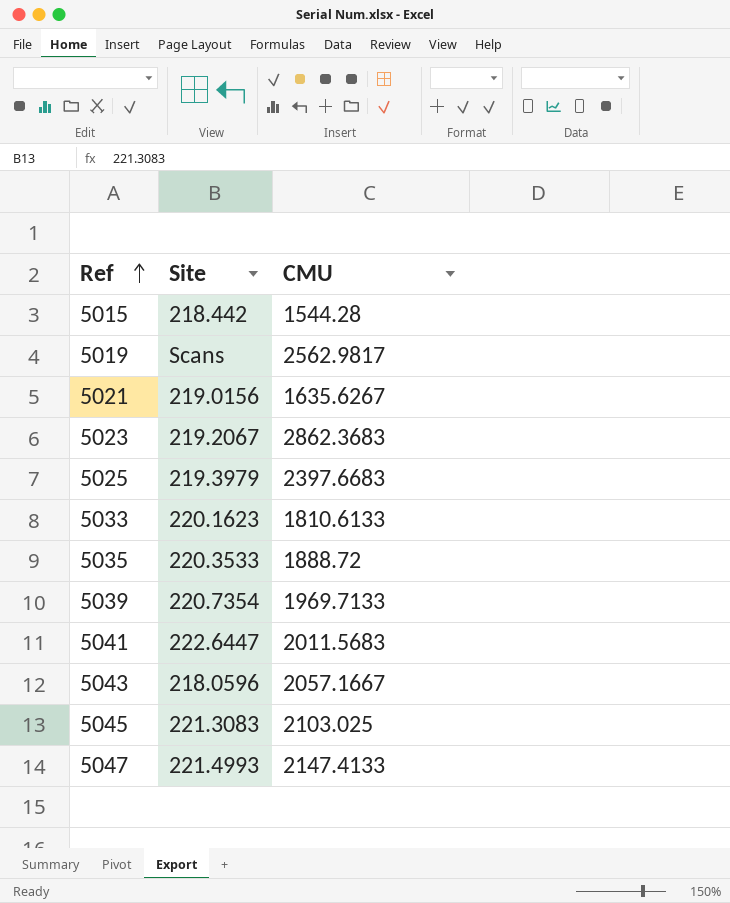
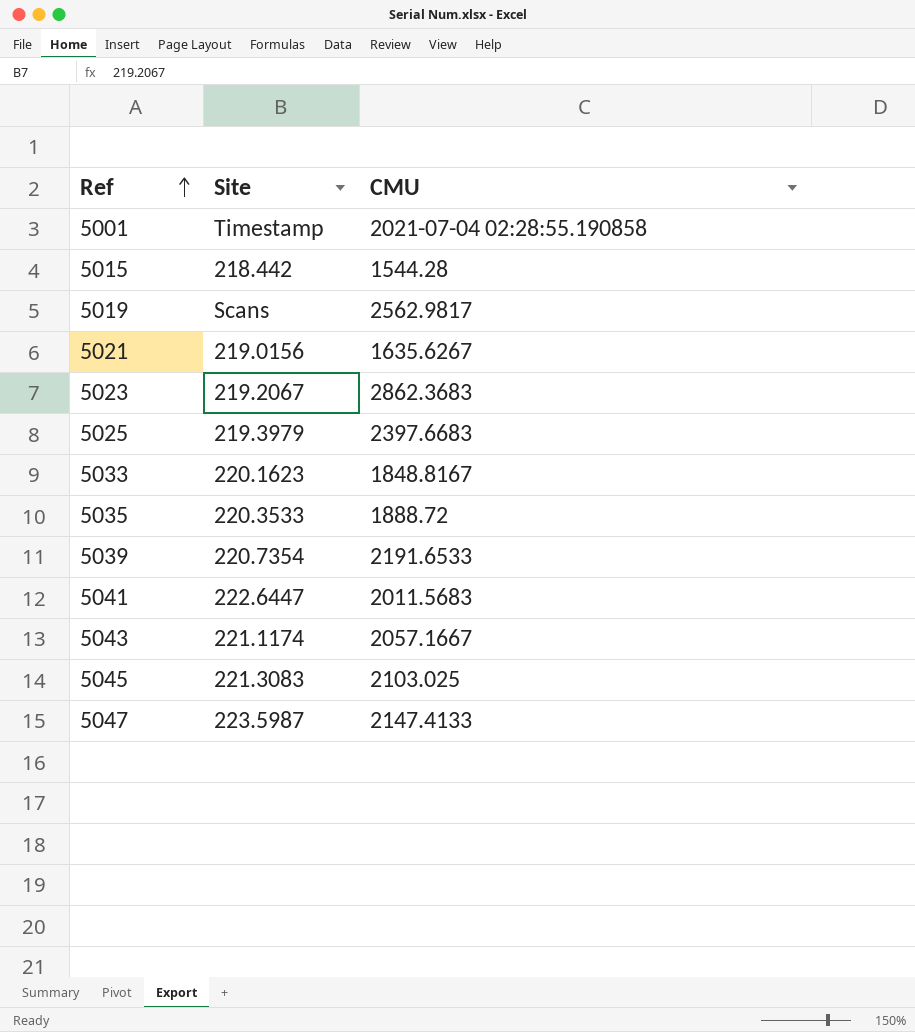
row 5001: none -> Timestamp | 2021-07-04 02:28:55.190858
5033 | CMU: 1810.6133 -> 1848.8167
5039 | CMU: 1969.7133 -> 2191.6533
5043 | Site: 218.0596 -> 221.1174
5047 | Site: 221.4993 -> 223.5987

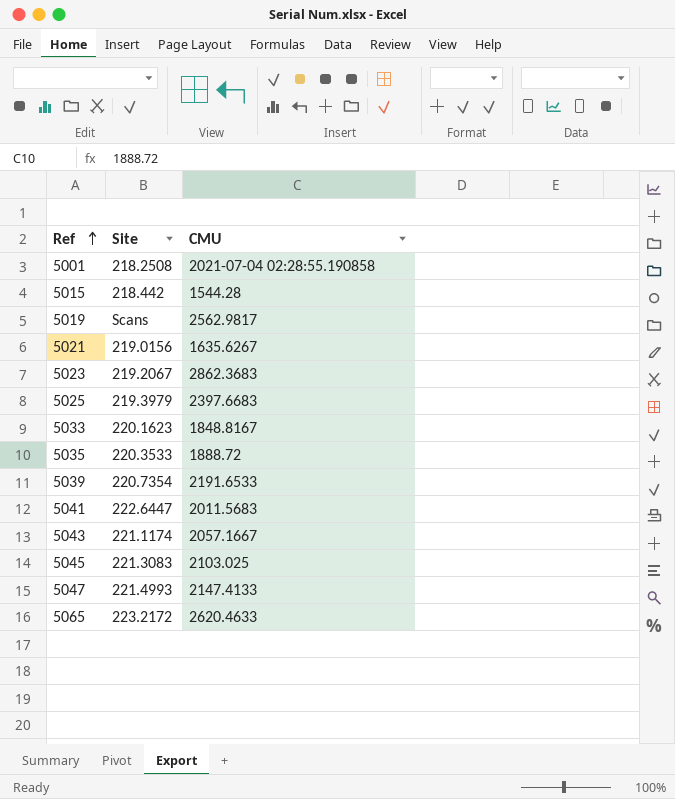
5001 | Site: Timestamp -> 218.2508
5047 | Site: 223.5987 -> 221.4993
row 5065: none -> 223.2172 | 2620.4633

